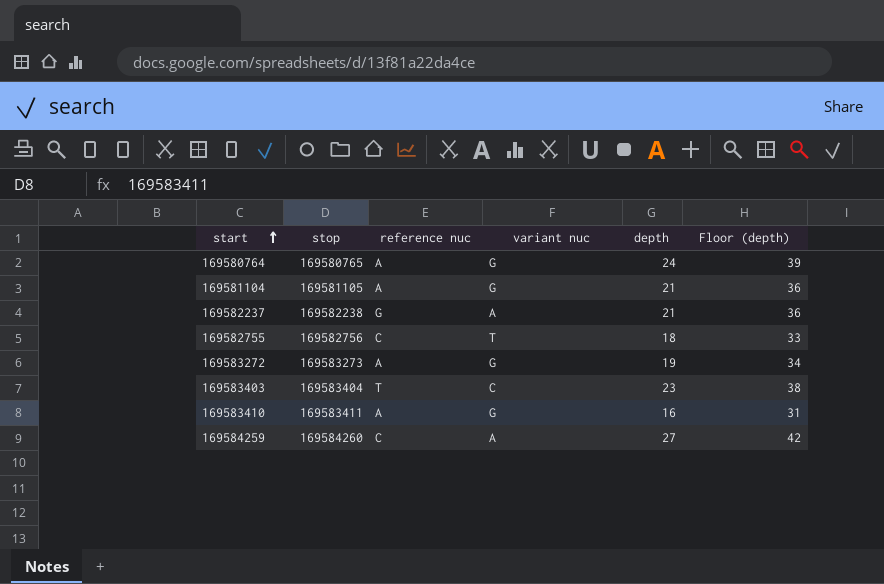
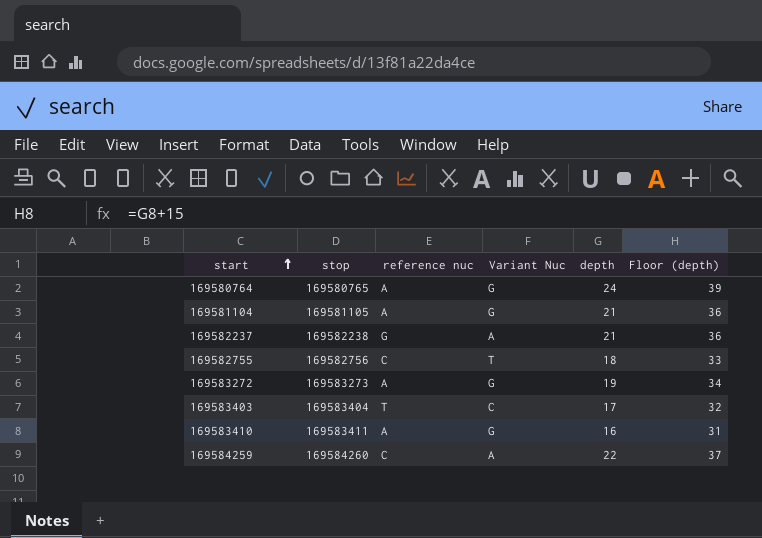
column name: variant nuc -> Variant Nuc
169583403 | depth: 23 -> 17
169583403 | Floor (depth): 38 -> 32
169584259 | depth: 27 -> 22
169584259 | Floor (depth): 42 -> 37

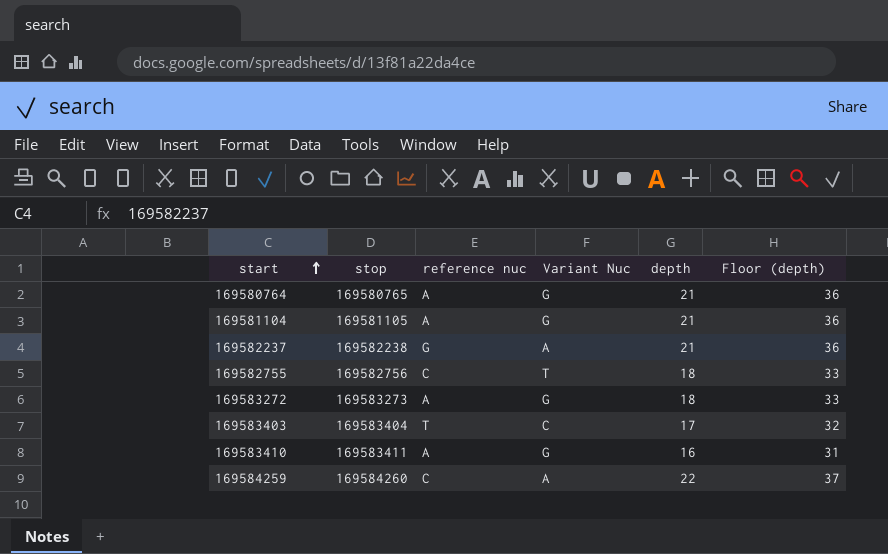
169580764 | depth: 24 -> 21
169580764 | Floor (depth): 39 -> 36
169583272 | depth: 19 -> 18
169583272 | Floor (depth): 34 -> 33

